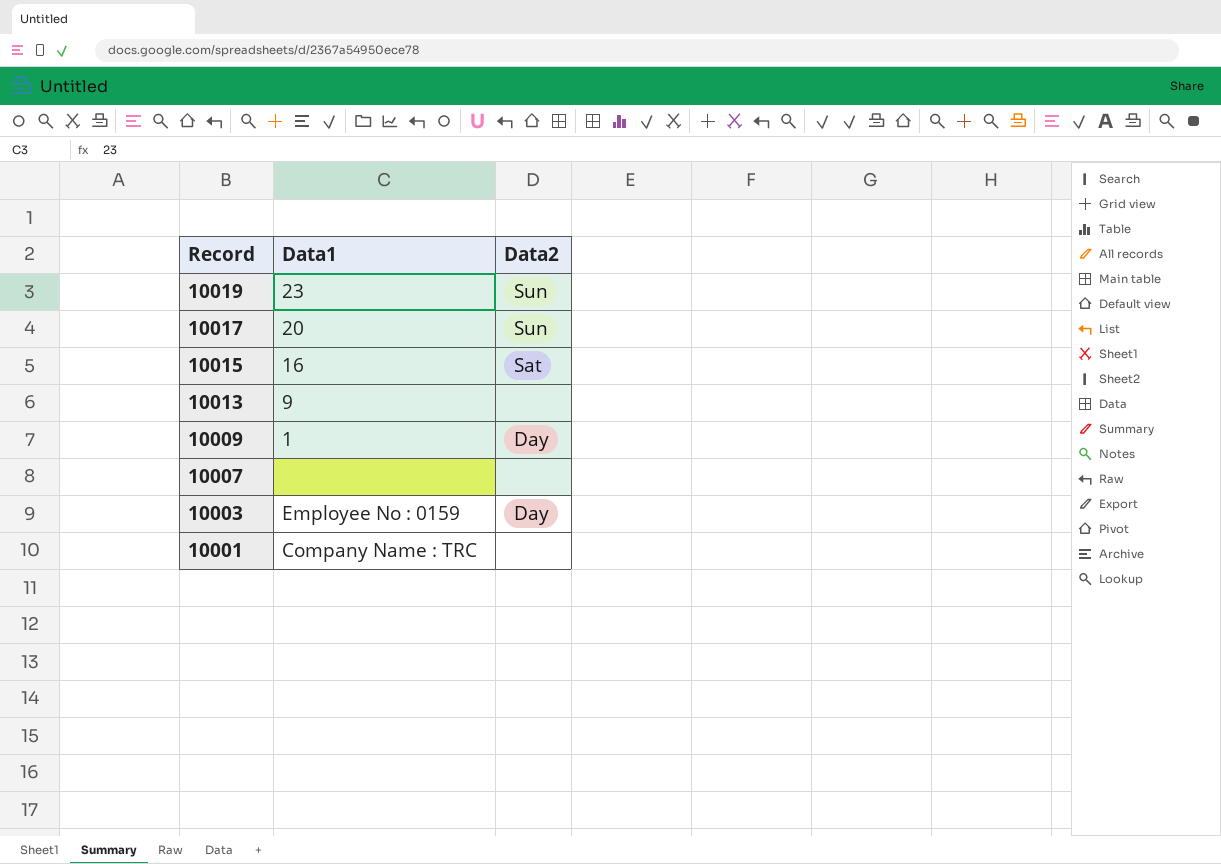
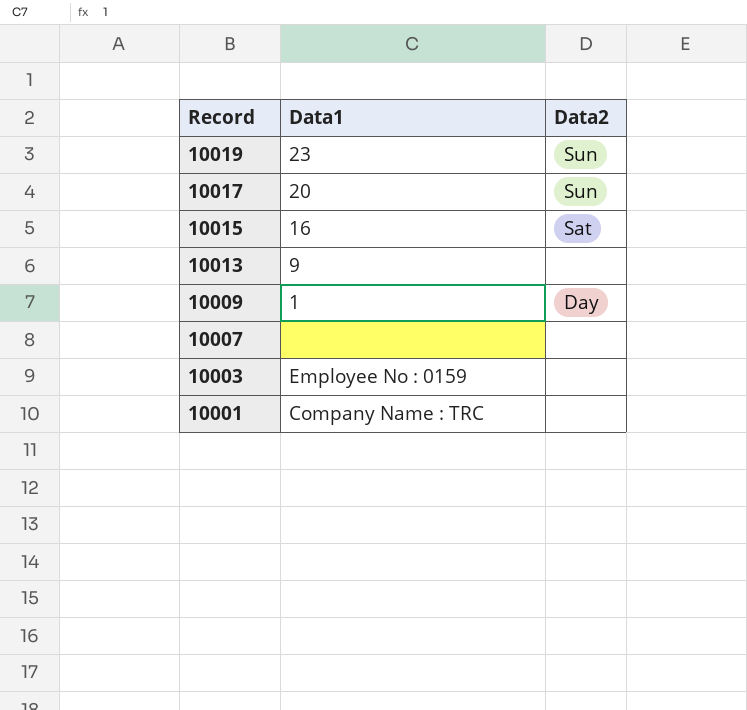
10003 | Data2: Day -> none

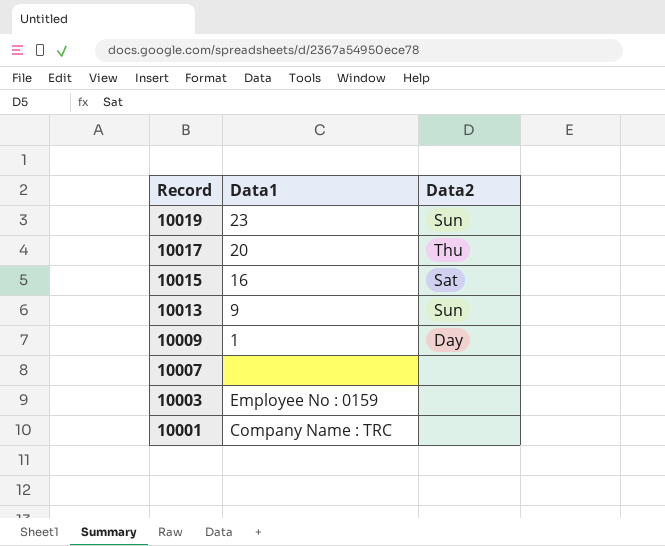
10017 | Data2: Sun -> Thu
10013 | Data2: none -> Sun

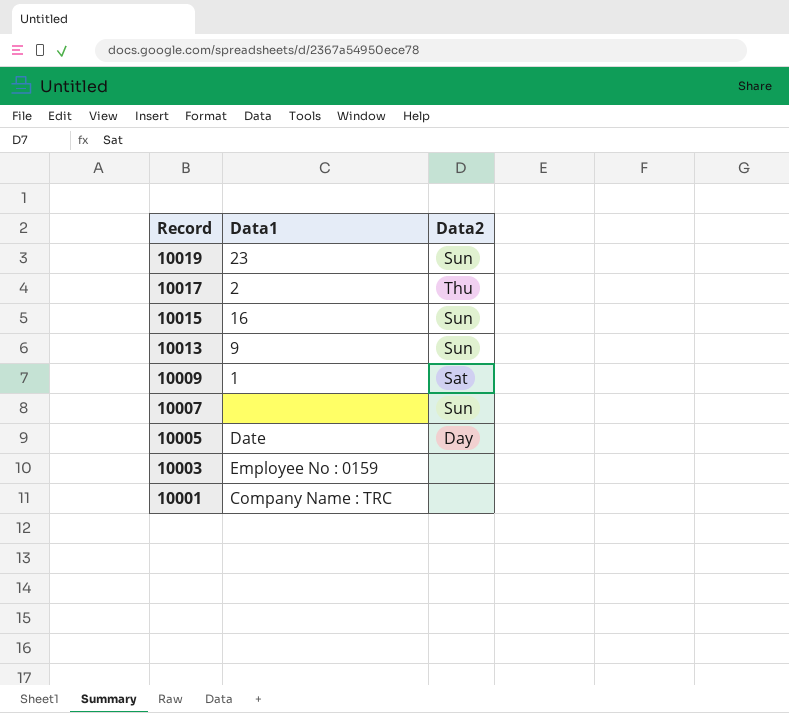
10017 | Data1: 20 -> 2
10015 | Data2: Sat -> Sun
10009 | Data2: Day -> Sat
10007 | Data2: none -> Sun
row 10005: none -> Date | Day

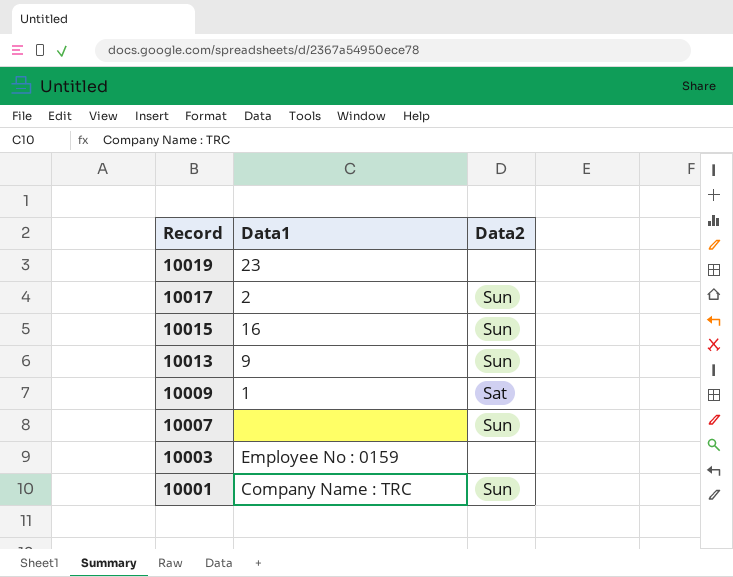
row 10005: Date | Day -> none
10019 | Data2: Sun -> none
10017 | Data2: Thu -> Sun
10001 | Data2: none -> Sun

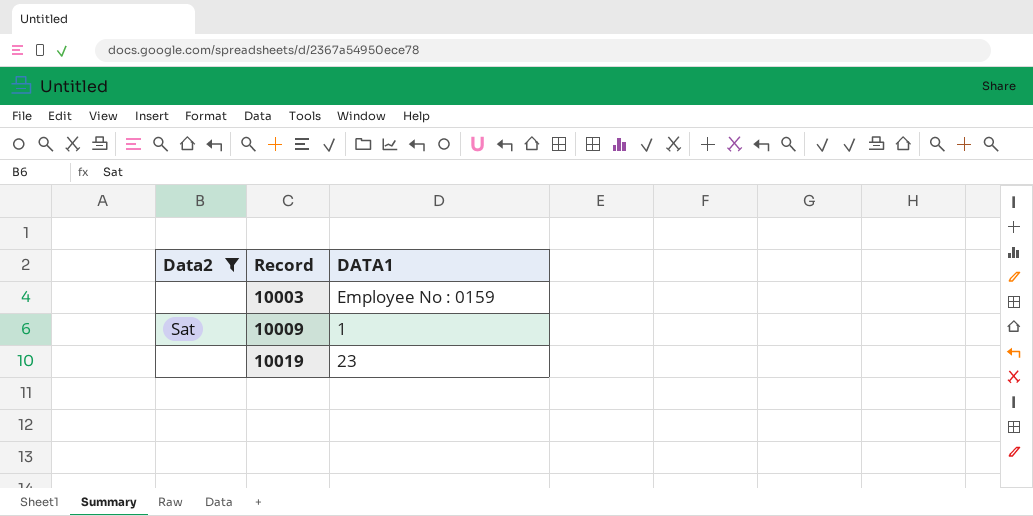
filter: none -> Data2 != Sun
row order: Record descending -> Record ascending
column Data2 | position: 3 -> 1
column name: Data1 -> DATA1

